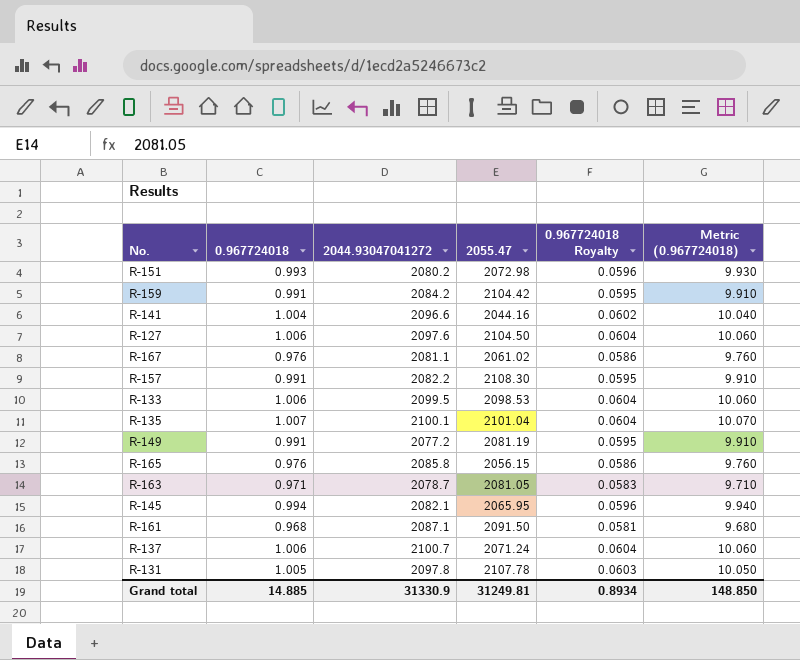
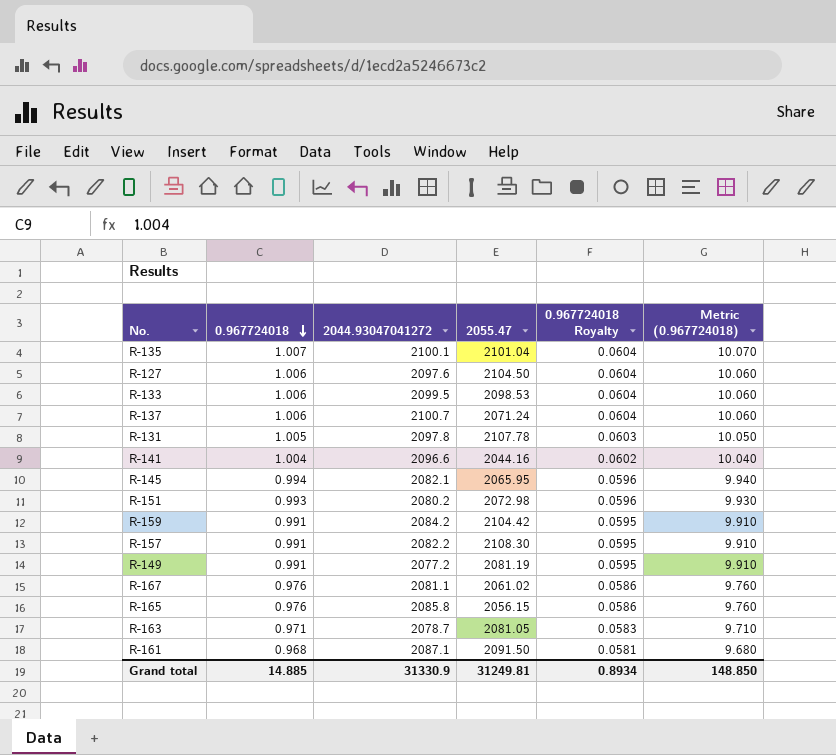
row order: none -> 0.967724018 descending

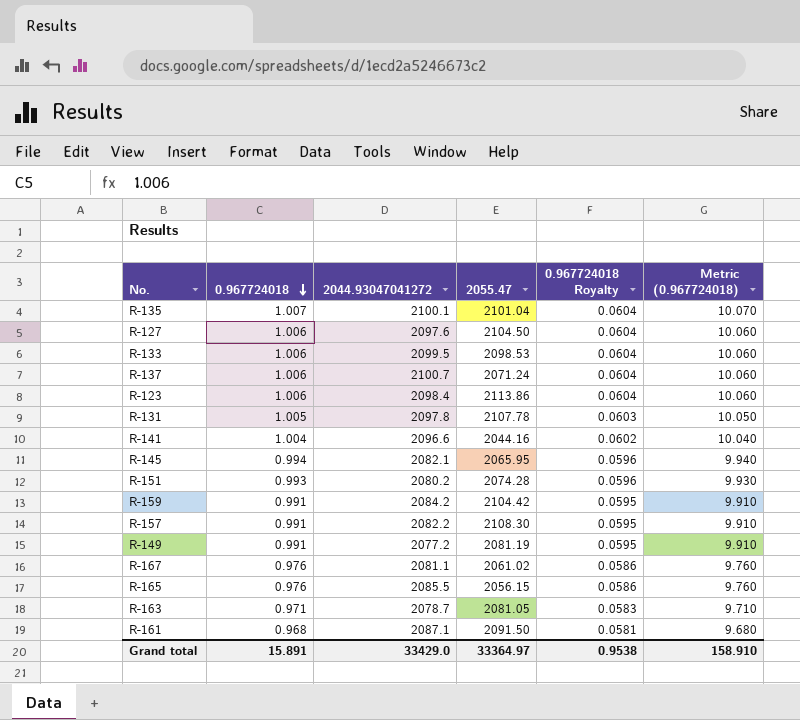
row R-123: none -> 1.006 | 2098.4 | 2113.86 | 0.0604 | 10.060
R-151 | 2055.47: 2072.98 -> 2074.28
R-165 | 2044.93047041272: 2085.8 -> 2085.5
Grand total | 0.967724018: 14.885 -> 15.891
Grand total | 2044.93047041272: 31330.9 -> 33429.0
Grand total | 2055.47: 31249.81 -> 33364.97
Grand total | 0.967724018 Royalty: 0.8934 -> 0.9538
Grand total | Metric (0.967724018): 148.850 -> 158.910

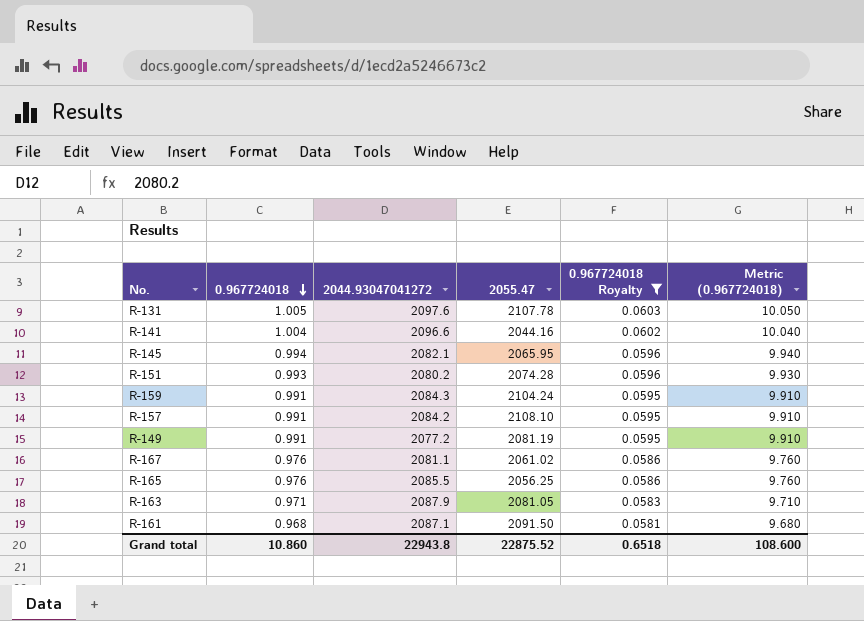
filter: none -> 0.967724018 Royalty != 0.0604
R-131 | 2044.93047041272: 2097.8 -> 2097.6
R-159 | 2044.93047041272: 2084.2 -> 2084.3
R-159 | 2055.47: 2104.42 -> 2104.24
R-157 | 2044.93047041272: 2082.2 -> 2084.2
R-157 | 2055.47: 2108.30 -> 2108.10
R-165 | 2055.47: 2056.15 -> 2056.25
R-163 | 2044.93047041272: 2078.7 -> 2087.9
Grand total | 0.967724018: 15.891 -> 10.860
Grand total | 2044.93047041272: 33429.0 -> 22943.8
Grand total | 2055.47: 33364.97 -> 22875.52
Grand total | 0.967724018 Royalty: 0.9538 -> 0.6518
Grand total | Metric (0.967724018): 158.910 -> 108.600

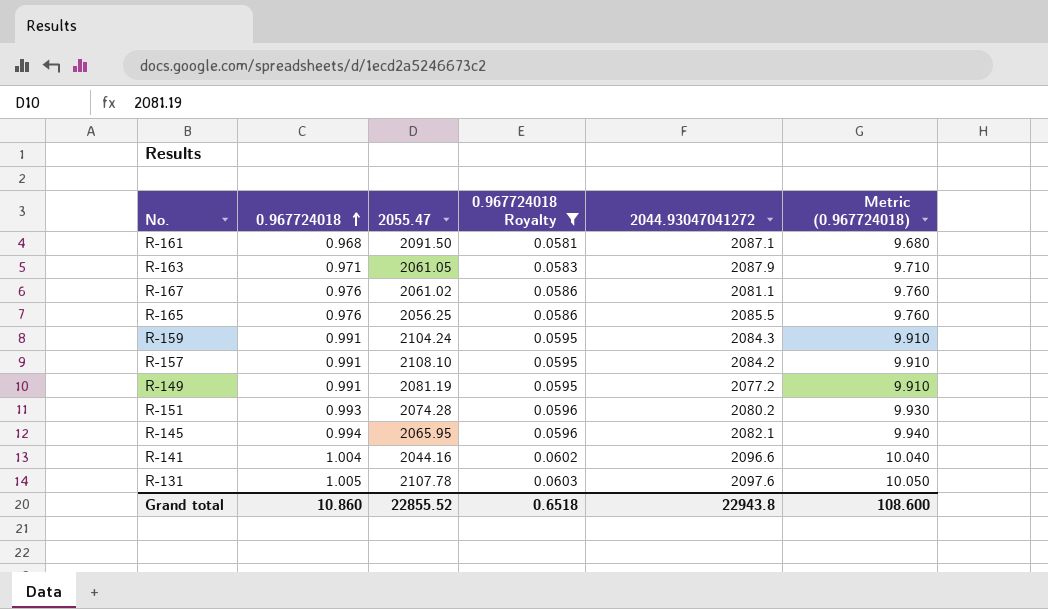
row order: 0.967724018 descending -> 0.967724018 ascending
column 2044.93047041272 | position: 3 -> 5
R-163 | 2055.47: 2081.05 -> 2061.05
Grand total | 2055.47: 22875.52 -> 22855.52

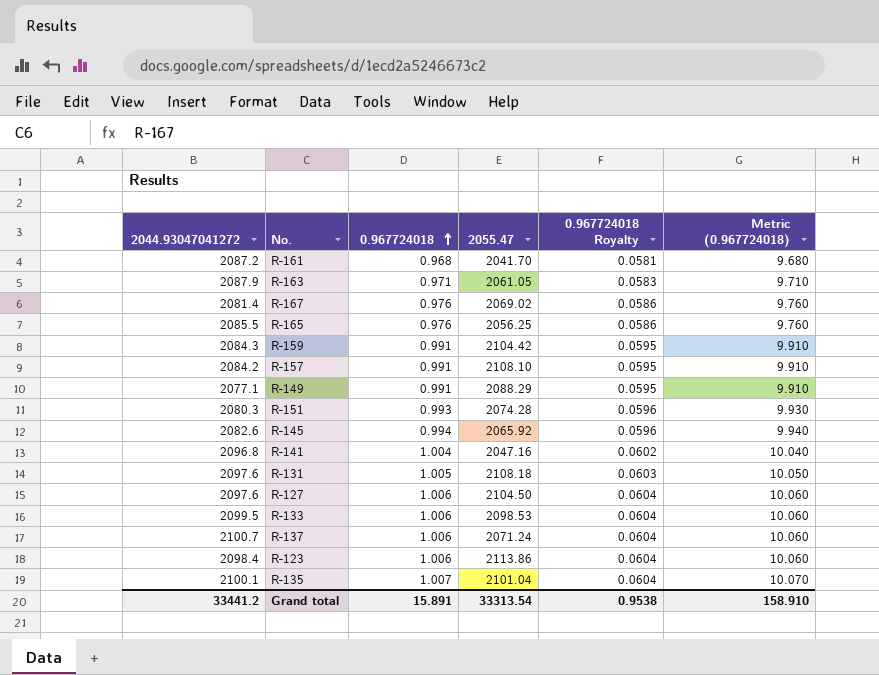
filter: 0.967724018 Royalty != 0.0604 -> none
column 2044.93047041272 | position: 5 -> 1
R-161 | 2044.93047041272: 2087.1 -> 2087.2
R-161 | 2055.47: 2091.50 -> 2041.70
R-167 | 2044.93047041272: 2081.1 -> 2081.4
R-167 | 2055.47: 2061.02 -> 2069.02
R-159 | 2055.47: 2104.24 -> 2104.42
R-149 | 2044.93047041272: 2077.2 -> 2077.1
R-149 | 2055.47: 2081.19 -> 2088.29
R-151 | 2044.93047041272: 2080.2 -> 2080.3
R-145 | 2044.93047041272: 2082.1 -> 2082.6
R-145 | 2055.47: 2065.95 -> 2065.92
R-141 | 2044.93047041272: 2096.6 -> 2096.8
R-141 | 2055.47: 2044.16 -> 2047.16
R-131 | 2055.47: 2107.78 -> 2108.18
Grand total | 2044.93047041272: 22943.8 -> 33441.2
Grand total | 0.967724018: 10.860 -> 15.891
Grand total | 2055.47: 22855.52 -> 33313.54
Grand total | 0.967724018 Royalty: 0.6518 -> 0.9538
Grand total | Metric (0.967724018): 108.600 -> 158.910

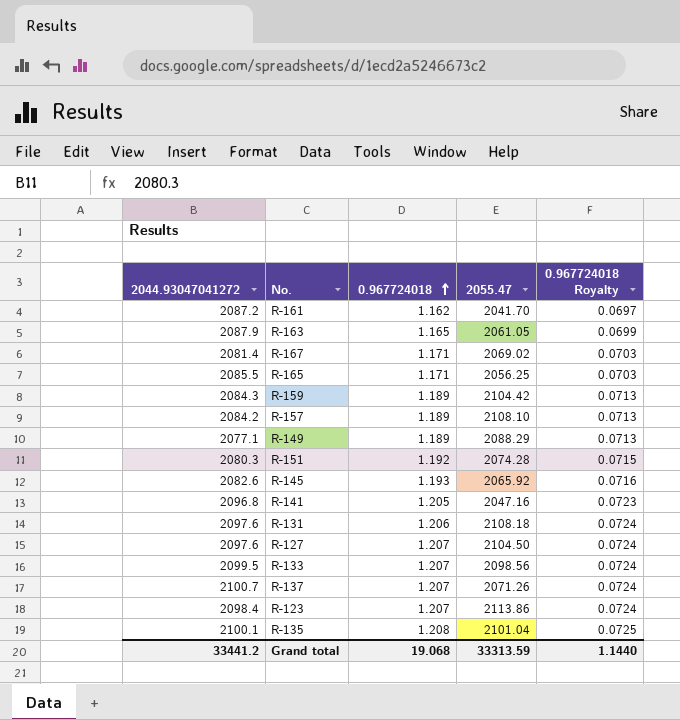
column Metric (0.967724018) | formula: [0.967724018] * 10 -> none
R-161 | 0.967724018: 0.968 -> 1.162
R-161 | 0.967724018 Royalty: 0.0581 -> 0.0697
R-163 | 0.967724018: 0.971 -> 1.165
R-163 | 0.967724018 Royalty: 0.0583 -> 0.0699
R-167 | 0.967724018: 0.976 -> 1.171
R-167 | 0.967724018 Royalty: 0.0586 -> 0.0703
R-165 | 0.967724018: 0.976 -> 1.171
R-165 | 0.967724018 Royalty: 0.0586 -> 0.0703
R-159 | 0.967724018: 0.991 -> 1.189
R-159 | 0.967724018 Royalty: 0.0595 -> 0.0713
R-157 | 0.967724018: 0.991 -> 1.189
R-157 | 0.967724018 Royalty: 0.0595 -> 0.0713
R-149 | 0.967724018: 0.991 -> 1.189
R-149 | 0.967724018 Royalty: 0.0595 -> 0.0713
R-151 | 0.967724018: 0.993 -> 1.192
R-151 | 0.967724018 Royalty: 0.0596 -> 0.0715
R-145 | 0.967724018: 0.994 -> 1.193
R-145 | 0.967724018 Royalty: 0.0596 -> 0.0716
R-141 | 0.967724018: 1.004 -> 1.205
R-141 | 0.967724018 Royalty: 0.0602 -> 0.0723
R-131 | 0.967724018: 1.005 -> 1.206
R-131 | 0.967724018 Royalty: 0.0603 -> 0.0724
R-127 | 0.967724018: 1.006 -> 1.207
R-127 | 0.967724018 Royalty: 0.0604 -> 0.0724
R-133 | 0.967724018: 1.006 -> 1.207
R-133 | 2055.47: 2098.53 -> 2098.56
R-133 | 0.967724018 Royalty: 0.0604 -> 0.0724
R-137 | 0.967724018: 1.006 -> 1.207
R-137 | 2055.47: 2071.24 -> 2071.26
R-137 | 0.967724018 Royalty: 0.0604 -> 0.0724
R-123 | 0.967724018: 1.006 -> 1.207
R-123 | 0.967724018 Royalty: 0.0604 -> 0.0724
R-135 | 0.967724018: 1.007 -> 1.208
R-135 | 0.967724018 Royalty: 0.0604 -> 0.0725
Grand total | 0.967724018: 15.891 -> 19.068
Grand total | 2055.47: 33313.54 -> 33313.59
Grand total | 0.967724018 Royalty: 0.9538 -> 1.1440

